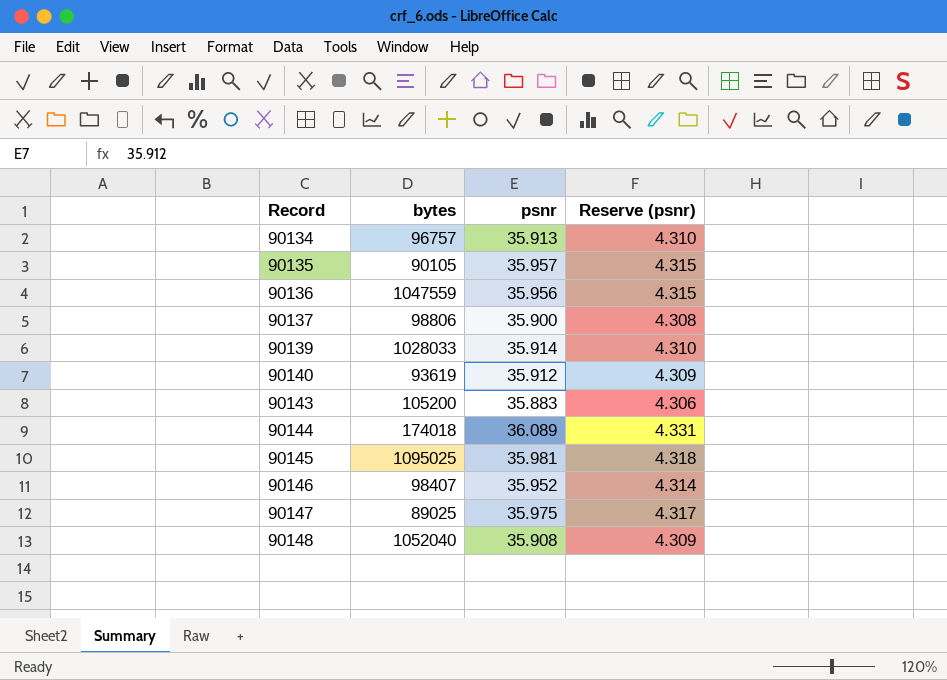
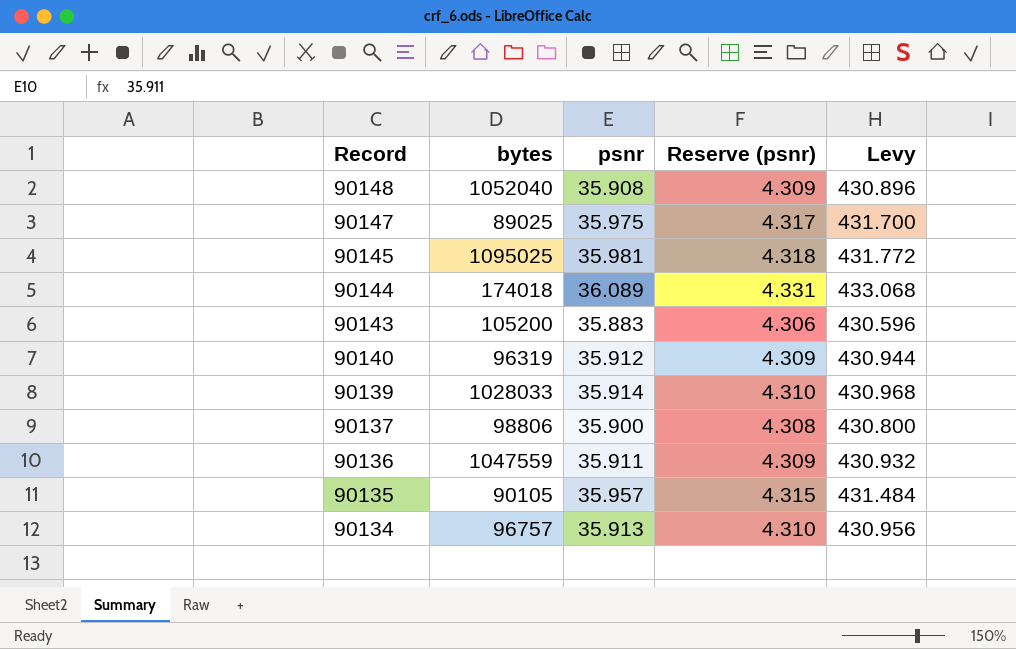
row order: Record ascending -> Record descending
column Levy | formula: none -> [psnr] * 12
row 90146: 98407 | 35.952 | 4.314 -> none
90140 | bytes: 93619 -> 96319
90136 | psnr: 35.956 -> 35.911
90136 | Reserve (psnr): 4.315 -> 4.309

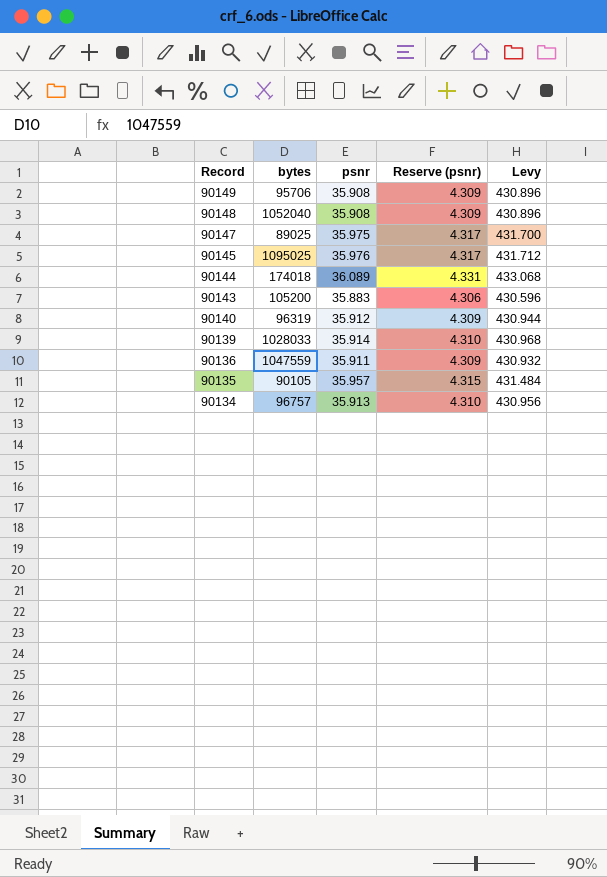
row 90137: 98806 | 35.900 | 4.308 | 430.800 -> none
row 90149: none -> 95706 | 35.908 | 4.309 | 430.896
90145 | psnr: 35.981 -> 35.976
90145 | Reserve (psnr): 4.318 -> 4.317
90145 | Levy: 431.772 -> 431.712

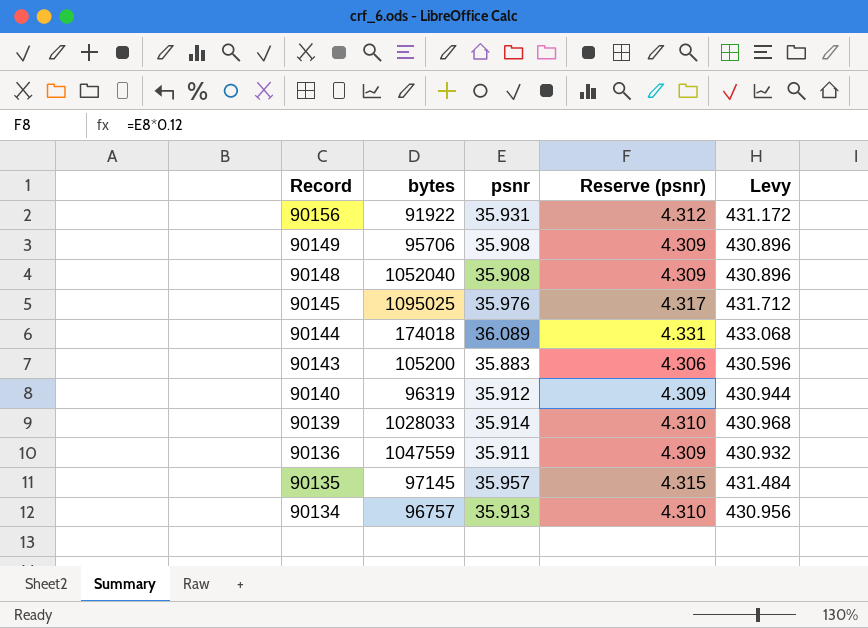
row 90147: 89025 | 35.975 | 4.317 | 431.700 -> none
row 90156: none -> 91922 | 35.931 | 4.312 | 431.172
90135 | bytes: 90105 -> 97145

